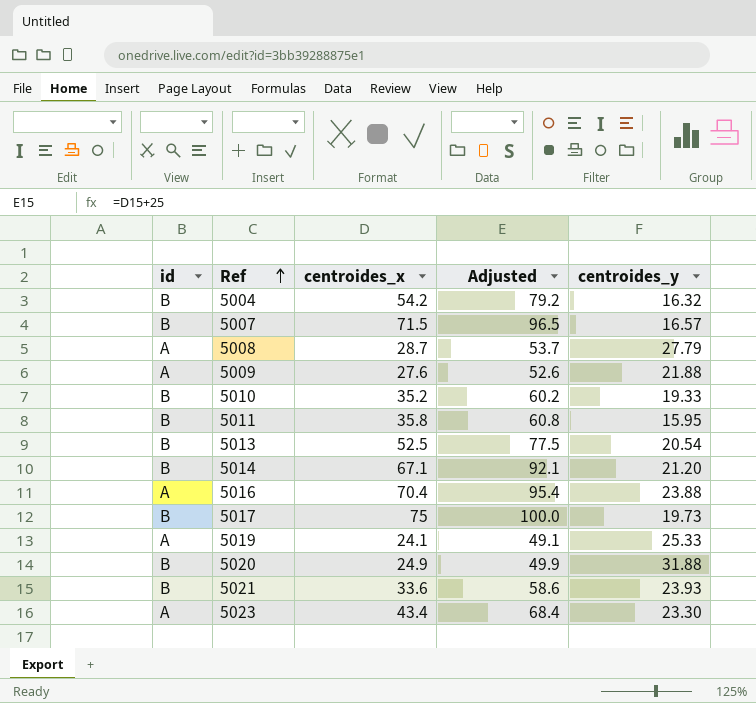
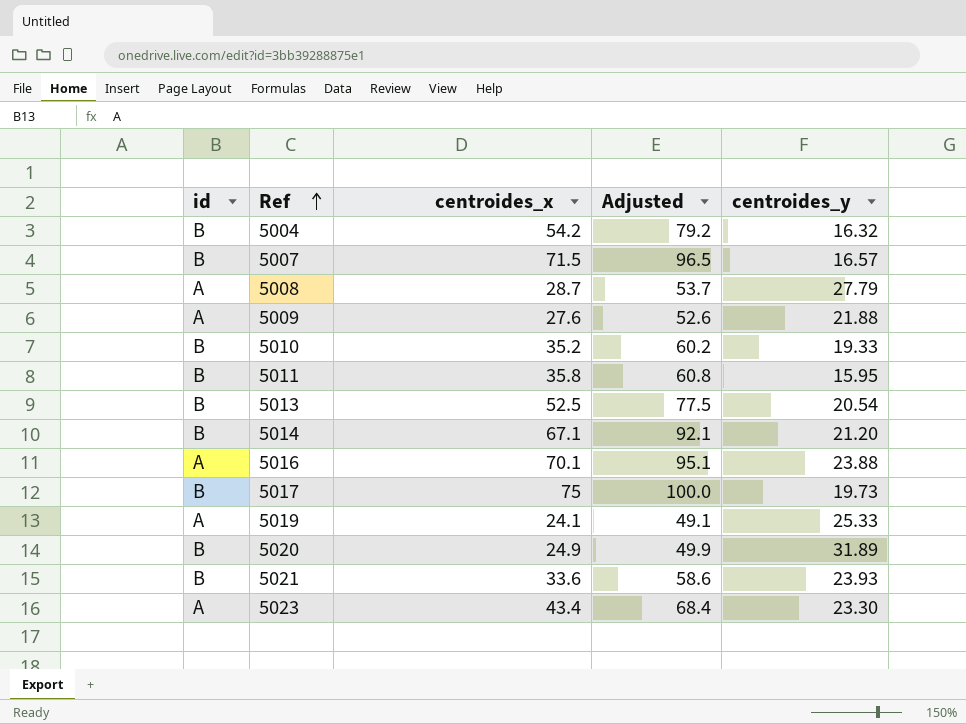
5016 | centroides_x: 70.4 -> 70.1
5016 | Adjusted: 95.4 -> 95.1
5020 | centroides_y: 31.88 -> 31.89

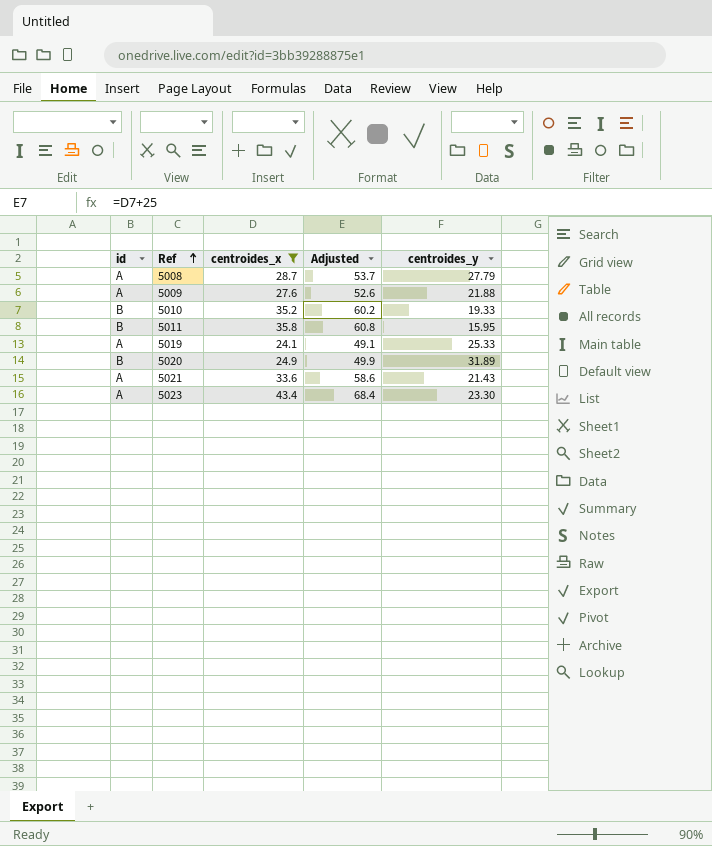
filter: none -> centroides_x <= 43.4
5021 | id: B -> A
5021 | centroides_y: 23.93 -> 21.43

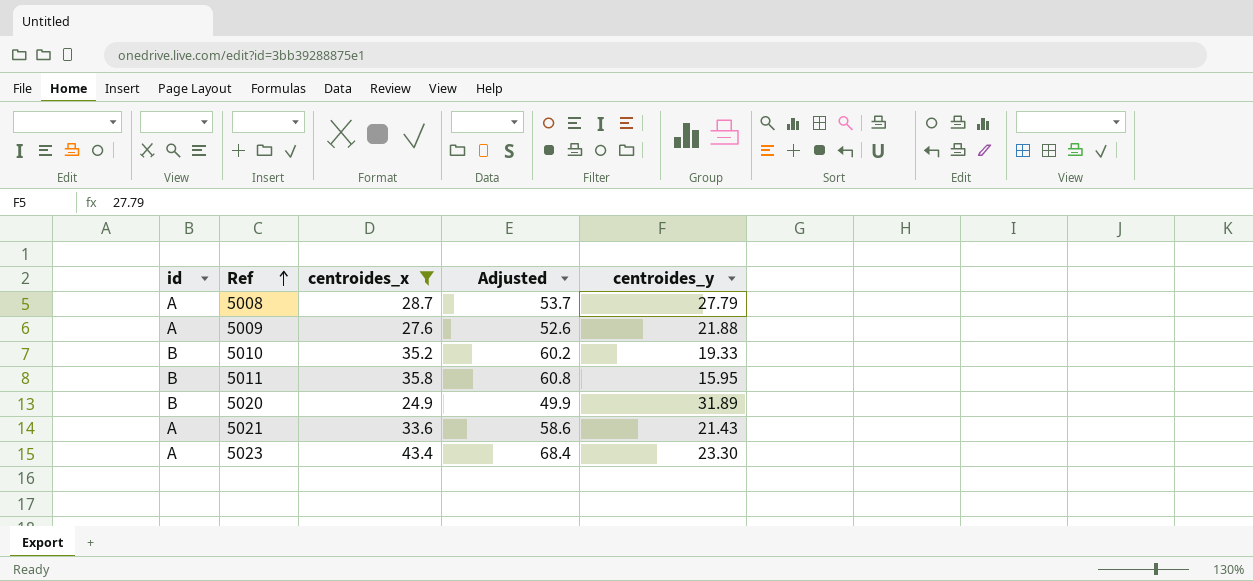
row 5019: A | 24.1 | 49.1 | 25.33 -> none

